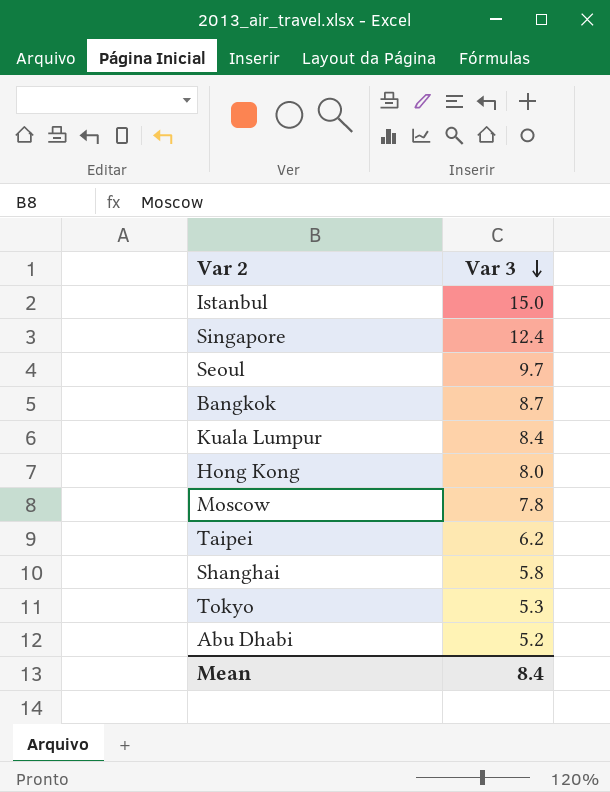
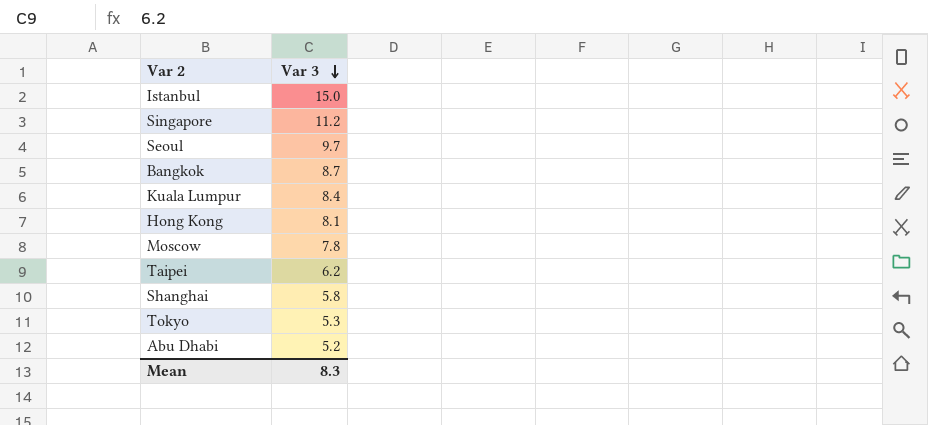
Singapore | Var 3: 12.4 -> 11.2
Hong Kong | Var 3: 8.0 -> 8.1
Mean | Var 3: 8.4 -> 8.3

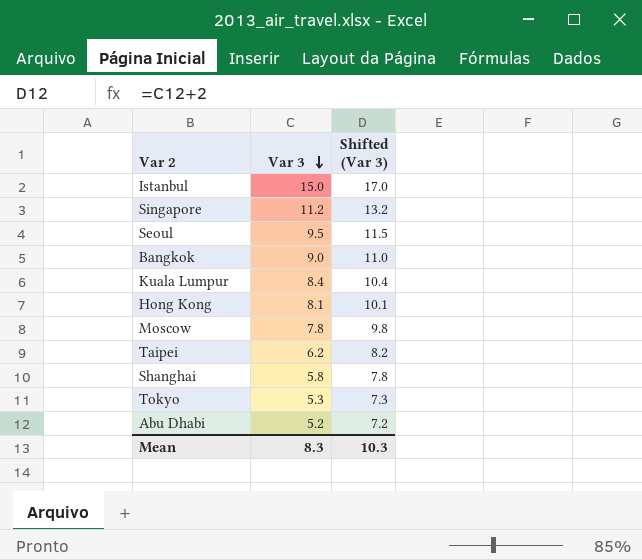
column Shifted (Var 3) | formula: none -> [Var 3] + 2
Seoul | Var 3: 9.7 -> 9.5
Bangkok | Var 3: 8.7 -> 9.0

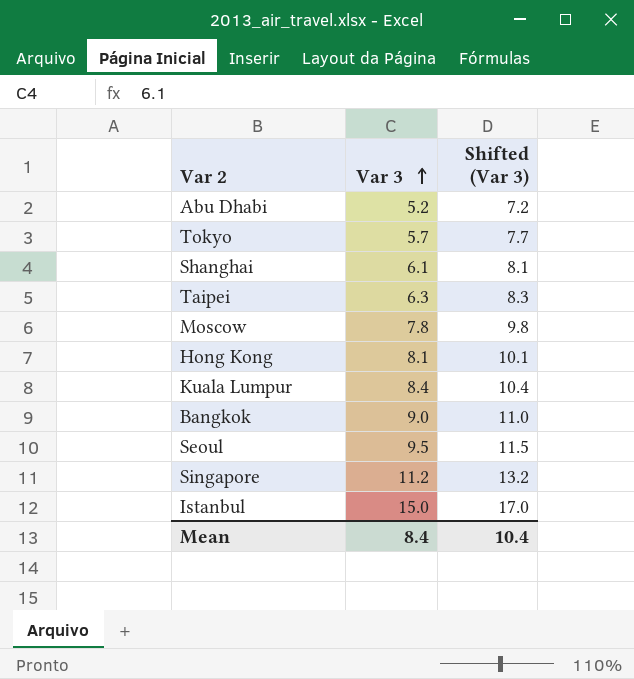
row order: Var 3 descending -> Var 3 ascending
Tokyo | Var 3: 5.3 -> 5.7
Tokyo | Shifted (Var 3): 7.3 -> 7.7
Shanghai | Var 3: 5.8 -> 6.1
Shanghai | Shifted (Var 3): 7.8 -> 8.1
Taipei | Var 3: 6.2 -> 6.3
Taipei | Shifted (Var 3): 8.2 -> 8.3
Mean | Var 3: 8.3 -> 8.4
Mean | Shifted (Var 3): 10.3 -> 10.4

